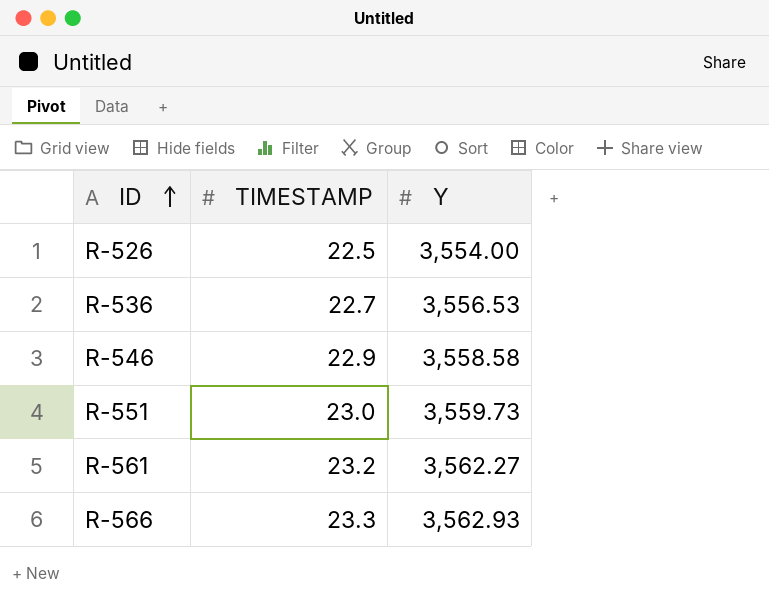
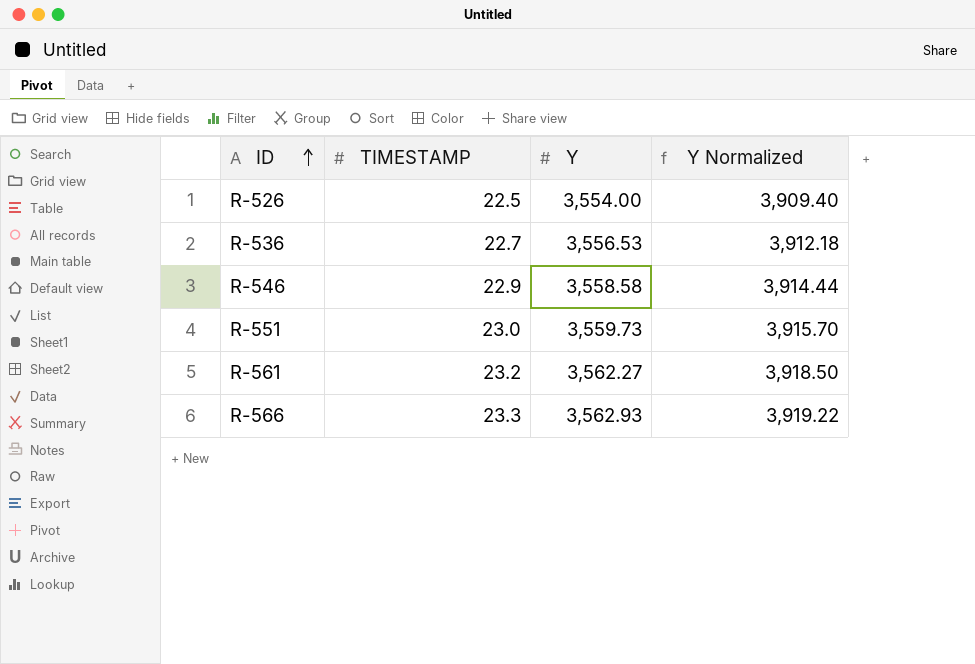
column Y Normalized | formula: none -> [Y] * 1.1

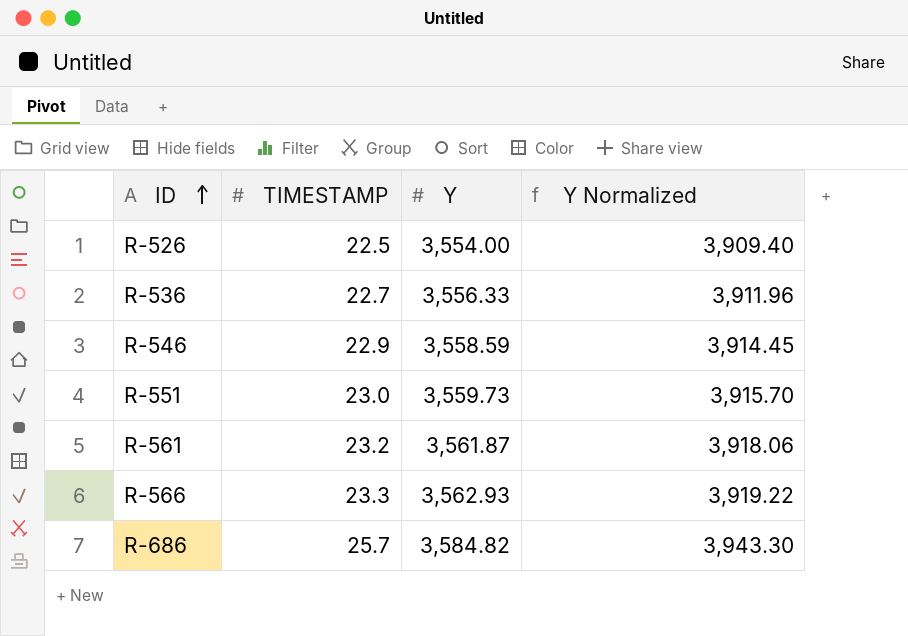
R-536 | Y: 3,556.53 -> 3,556.33
R-536 | Y Normalized: 3,912.18 -> 3,911.96
R-546 | Y: 3,558.58 -> 3,558.59
R-546 | Y Normalized: 3,914.44 -> 3,914.45
R-561 | Y: 3,562.27 -> 3,561.87
R-561 | Y Normalized: 3,918.50 -> 3,918.06
row R-686: none -> 25.7 | 3,584.82 | 3,943.30

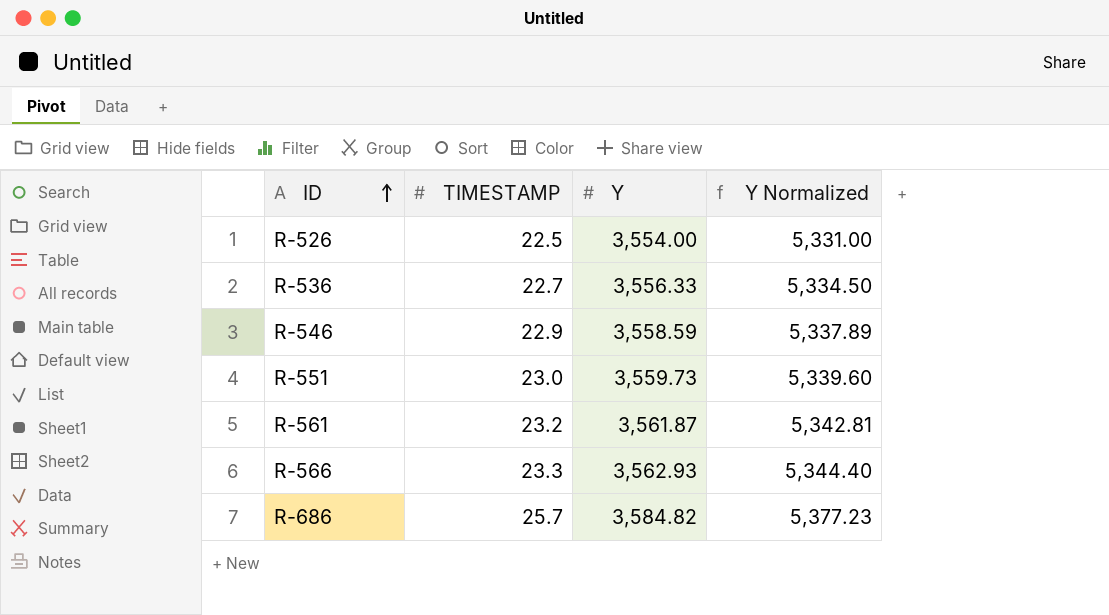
column Y Normalized | formula: [Y] * 1.1 -> [Y] * 1.5

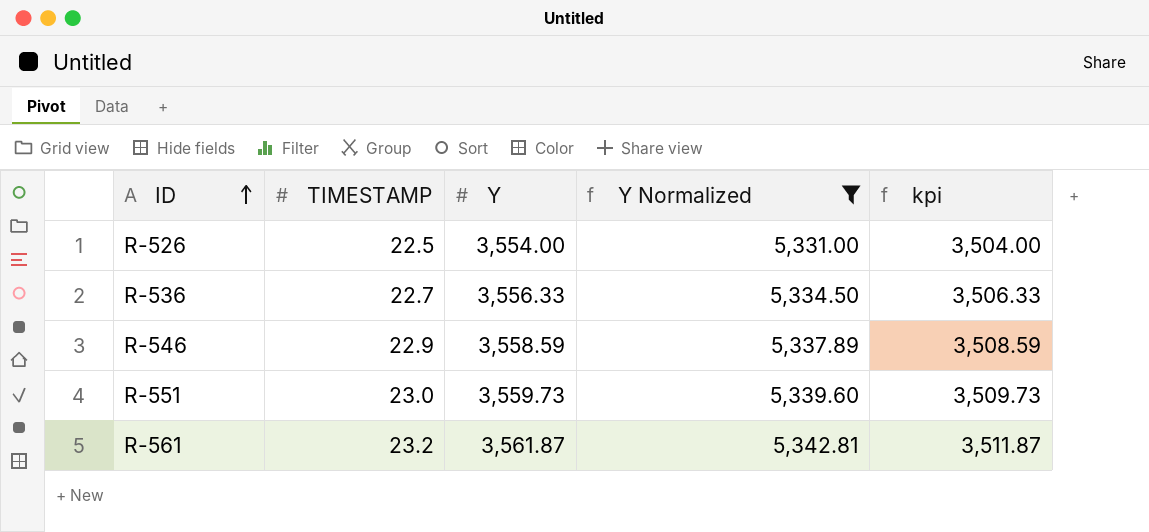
filter: none -> Y Normalized <= 5,342.81
column kpi | formula: none -> [Y] - 50

